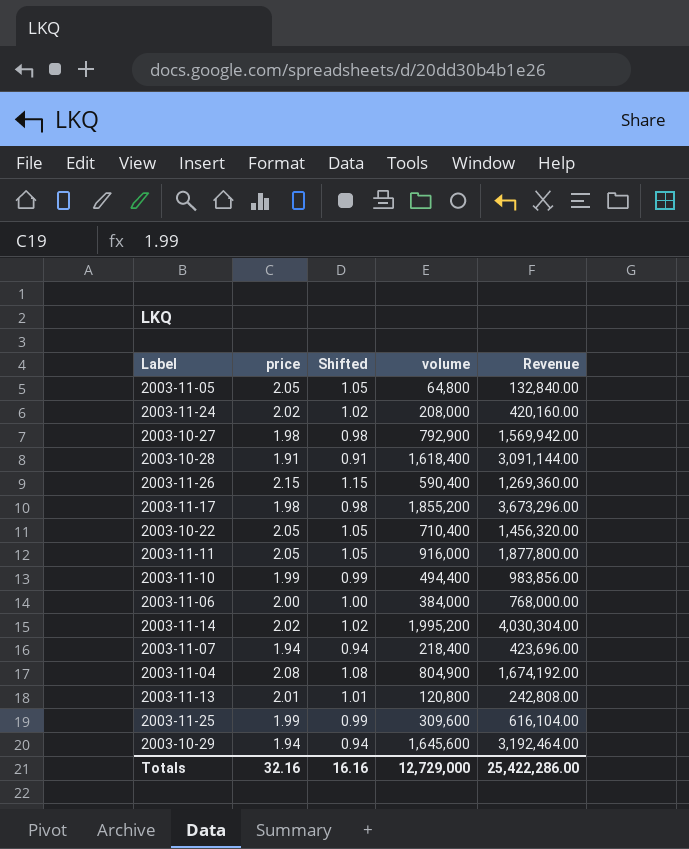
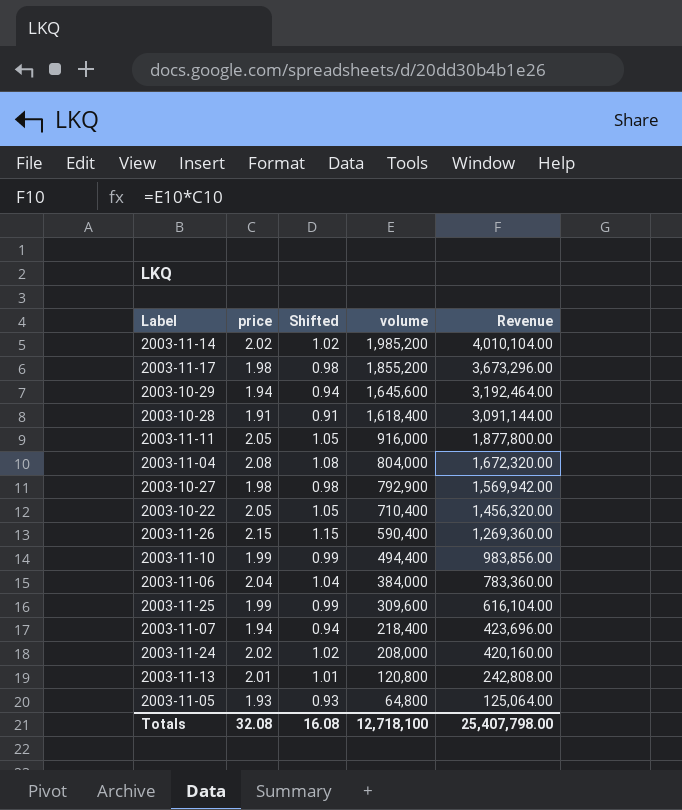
row order: none -> volume descending
2003-11-14 | volume: 1,995,200 -> 1,985,200
2003-11-14 | Revenue: 4,030,304.00 -> 4,010,104.00
2003-11-04 | volume: 804,900 -> 804,000
2003-11-04 | Revenue: 1,674,192.00 -> 1,672,320.00
2003-11-06 | price: 2.00 -> 2.04
2003-11-06 | Shifted: 1.00 -> 1.04
2003-11-06 | Revenue: 768,000.00 -> 783,360.00
2003-11-05 | price: 2.05 -> 1.93
2003-11-05 | Shifted: 1.05 -> 0.93
2003-11-05 | Revenue: 132,840.00 -> 125,064.00
Totals | price: 32.16 -> 32.08
Totals | Shifted: 16.16 -> 16.08
Totals | volume: 12,729,000 -> 12,718,100
Totals | Revenue: 25,422,286.00 -> 25,407,798.00

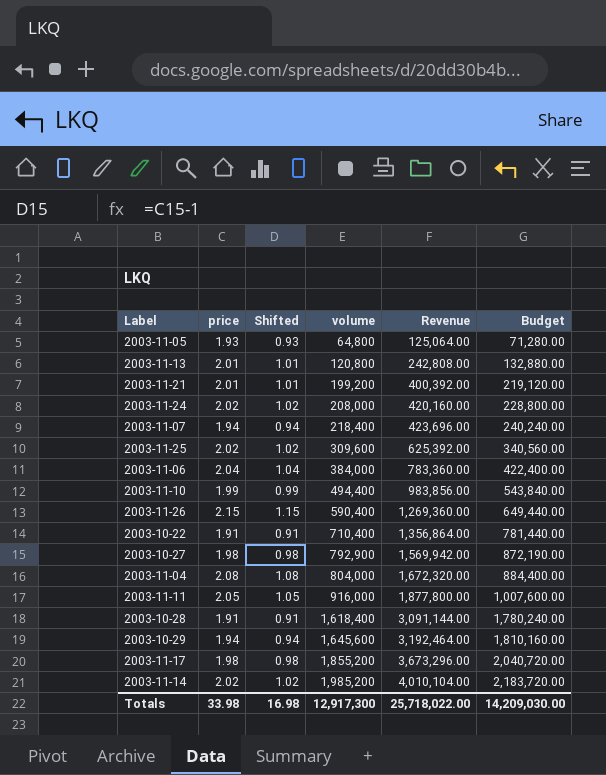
row order: volume descending -> volume ascending
column Budget | formula: none -> [volume] * 1.1
row 2003-11-21: none -> 2.01 | 1.01 | 199,200 | 400,392.00 | 219,120.00
2003-11-25 | price: 1.99 -> 2.02
2003-11-25 | Shifted: 0.99 -> 1.02
2003-11-25 | Revenue: 616,104.00 -> 625,392.00
2003-10-22 | price: 2.05 -> 1.91
2003-10-22 | Shifted: 1.05 -> 0.91
2003-10-22 | Revenue: 1,456,320.00 -> 1,356,864.00
Totals | price: 32.08 -> 33.98
Totals | Shifted: 16.08 -> 16.98
Totals | volume: 12,718,100 -> 12,917,300
Totals | Revenue: 25,407,798.00 -> 25,718,022.00

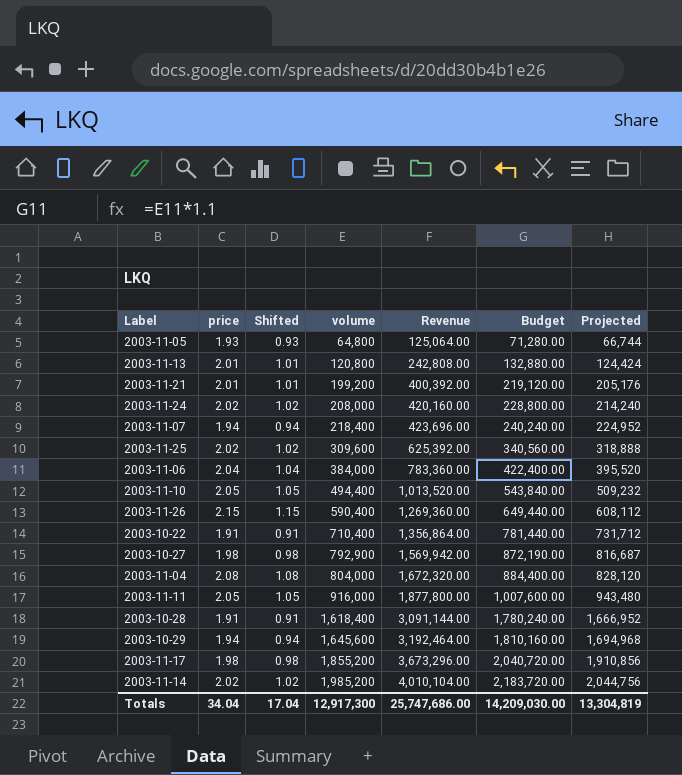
column Projected | formula: none -> [volume] * 1.03
2003-11-10 | price: 1.99 -> 2.05
2003-11-10 | Shifted: 0.99 -> 1.05
2003-11-10 | Revenue: 983,856.00 -> 1,013,520.00
Totals | price: 33.98 -> 34.04
Totals | Shifted: 16.98 -> 17.04
Totals | Revenue: 25,718,022.00 -> 25,747,686.00

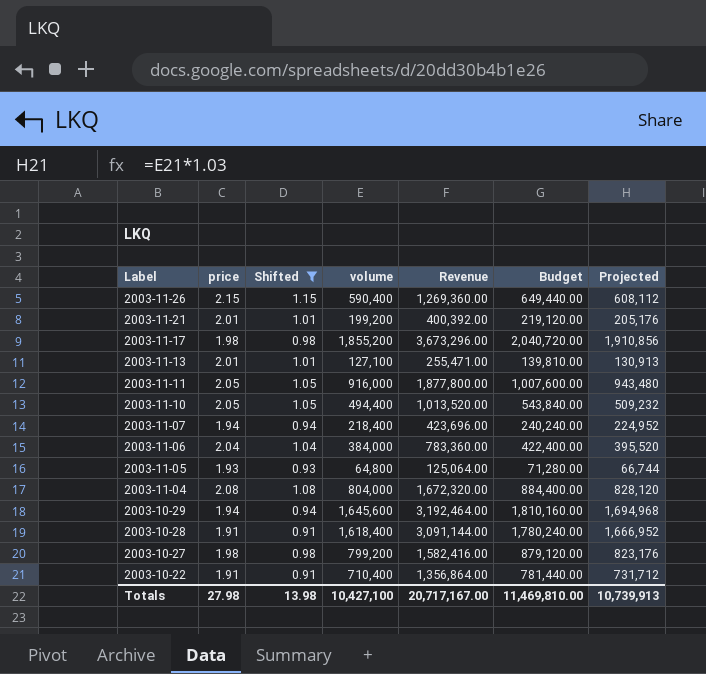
filter: none -> Shifted != 1.02
row order: volume ascending -> Label descending
2003-11-13 | volume: 120,800 -> 127,100
2003-11-13 | Revenue: 242,808.00 -> 255,471.00
2003-11-13 | Budget: 132,880.00 -> 139,810.00
2003-11-13 | Projected: 124,424 -> 130,913
2003-10-27 | volume: 792,900 -> 799,200
2003-10-27 | Revenue: 1,569,942.00 -> 1,582,416.00
2003-10-27 | Budget: 872,190.00 -> 879,120.00
2003-10-27 | Projected: 816,687 -> 823,176
Totals | price: 34.04 -> 27.98
Totals | Shifted: 17.04 -> 13.98
Totals | volume: 12,917,300 -> 10,427,100
Totals | Revenue: 25,747,686.00 -> 20,717,167.00
Totals | Budget: 14,209,030.00 -> 11,469,810.00
Totals | Projected: 13,304,819 -> 10,739,913

